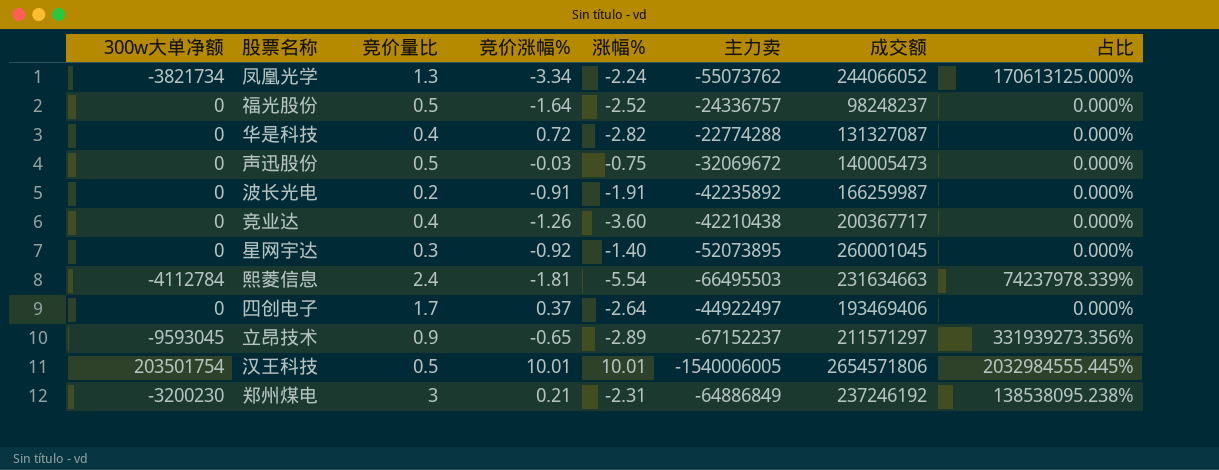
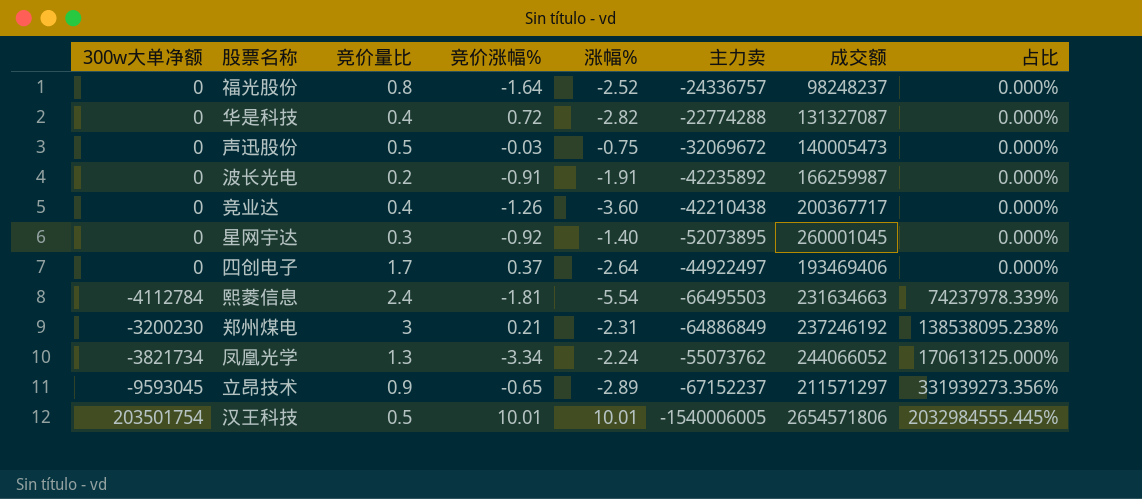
row order: none -> 占比 ascending
福光股份 | 竞价量比: 0.5 -> 0.8

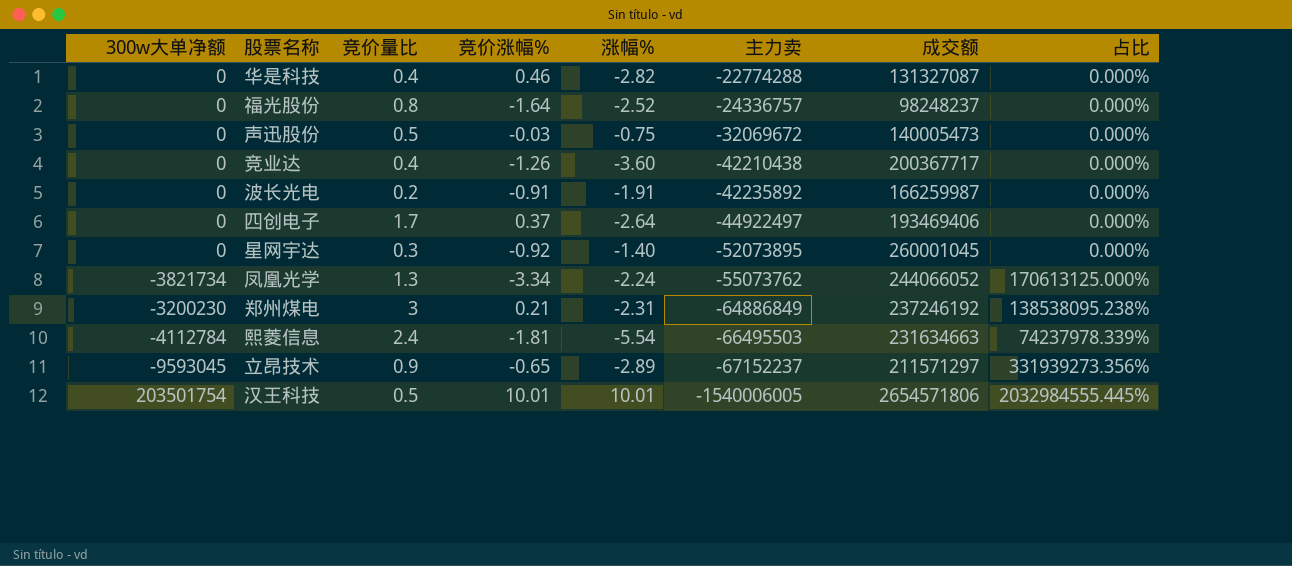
row order: 占比 ascending -> 主力卖 descending
华是科技 | 竞价涨幅%: 0.72 -> 0.46

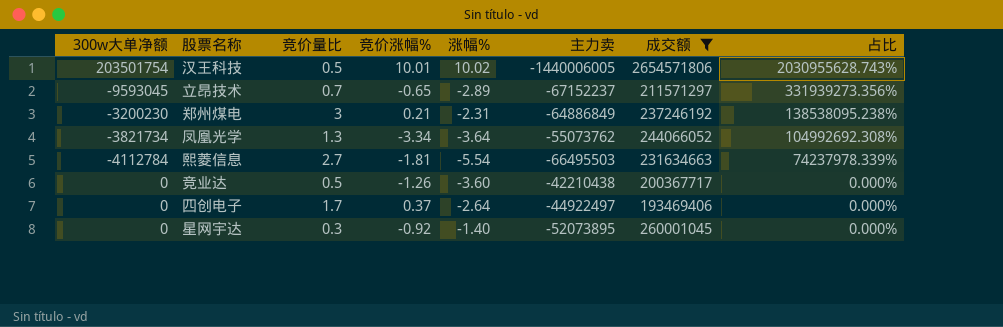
filter: none -> 成交额 >= 193469406
row order: 主力卖 descending -> 占比 descending
汉王科技 | 涨幅%: 10.01 -> 10.02
汉王科技 | 主力卖: -1540006005 -> -1440006005
汉王科技 | 占比: 2032984555.445% -> 2030955628.743%
立昂技术 | 竞价量比: 0.9 -> 0.7
凤凰光学 | 涨幅%: -2.24 -> -3.64
凤凰光学 | 占比: 170613125.000% -> 104992692.308%
熙菱信息 | 竞价量比: 2.4 -> 2.7
竞业达 | 竞价量比: 0.4 -> 0.5

